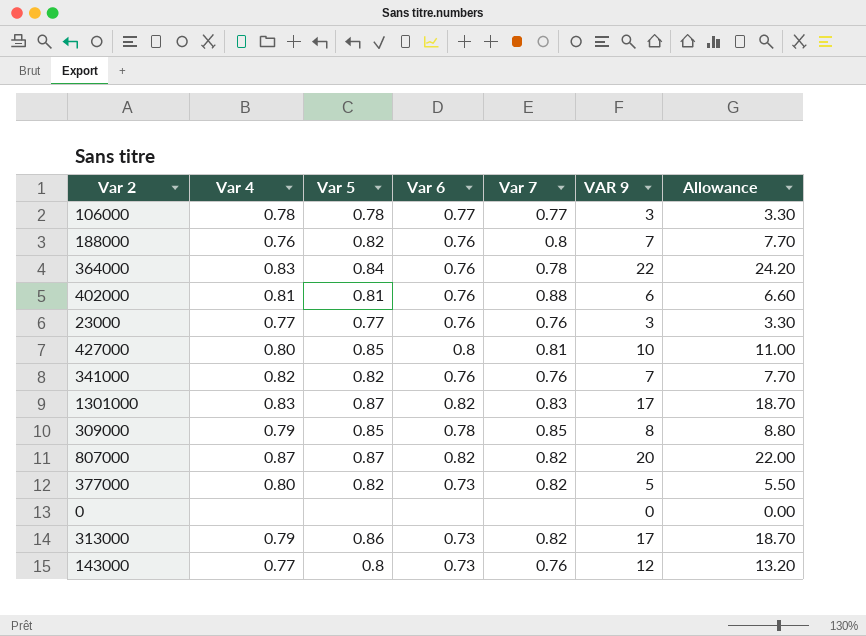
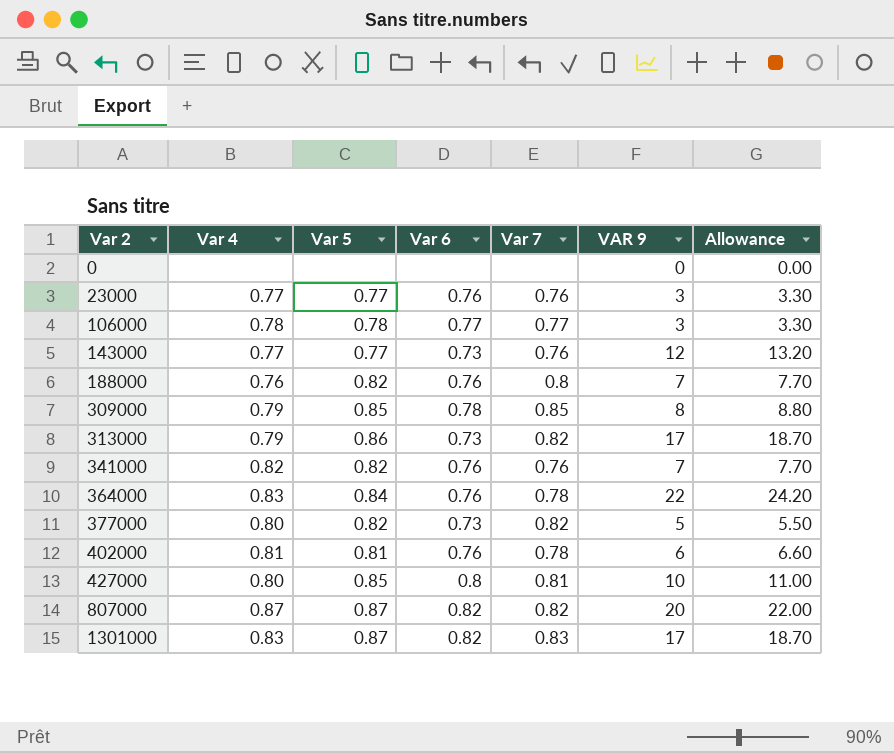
row order: none -> Var 2 ascending
143000 | Var 5: 0.8 -> 0.77
402000 | Var 7: 0.88 -> 0.78

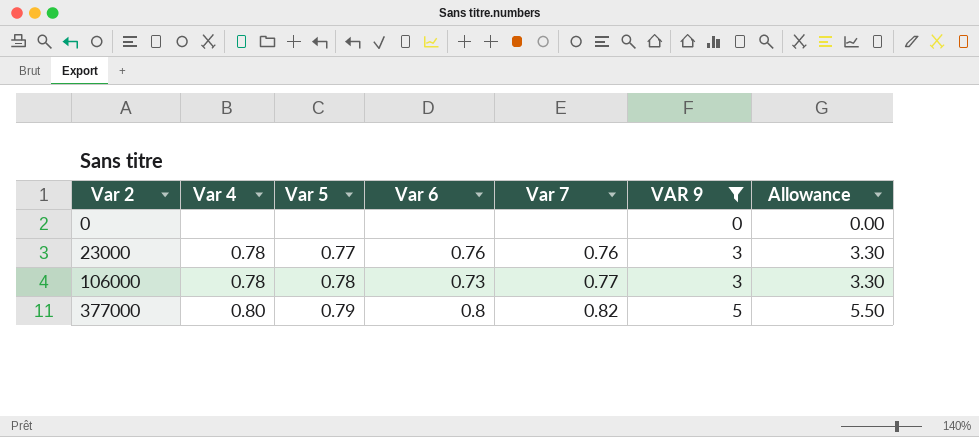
filter: none -> VAR 9 <= 5
23000 | Var 4: 0.77 -> 0.78
106000 | Var 6: 0.77 -> 0.73
377000 | Var 5: 0.82 -> 0.79
377000 | Var 6: 0.73 -> 0.8

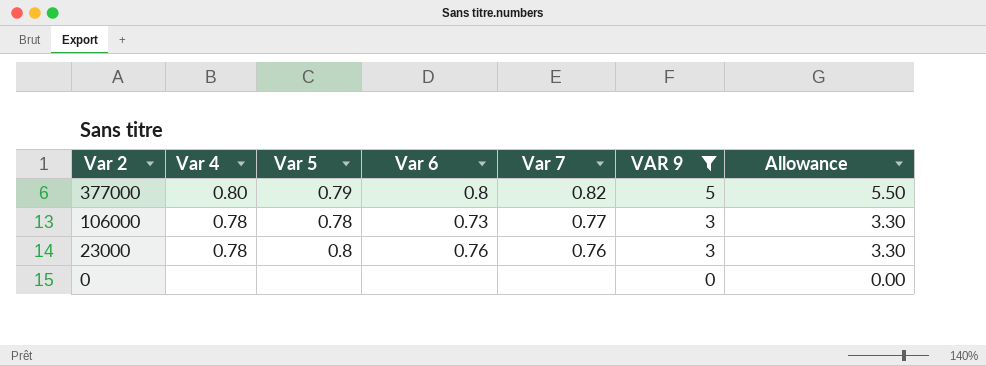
row order: Var 2 ascending -> Var 2 descending
23000 | Var 5: 0.77 -> 0.8

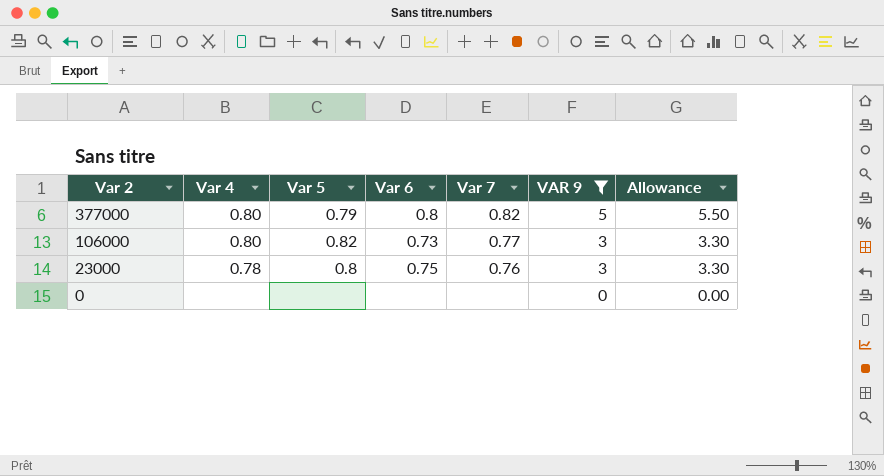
106000 | Var 4: 0.78 -> 0.80
106000 | Var 5: 0.78 -> 0.82
23000 | Var 6: 0.76 -> 0.75

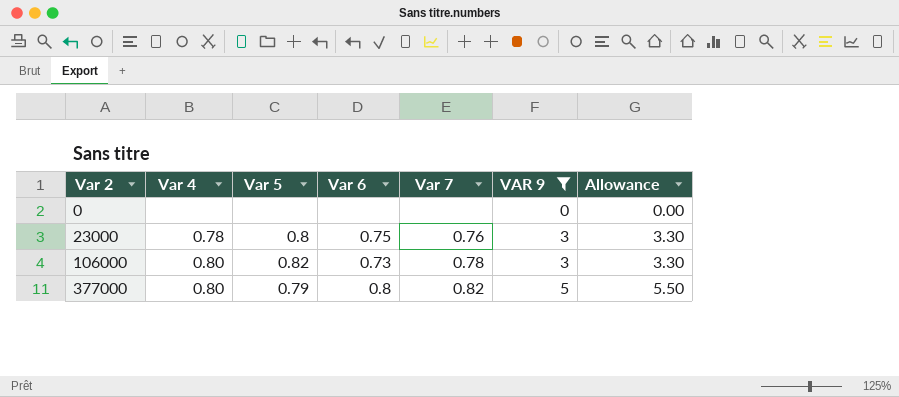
row order: Var 2 descending -> Var 2 ascending
106000 | Var 7: 0.77 -> 0.78

